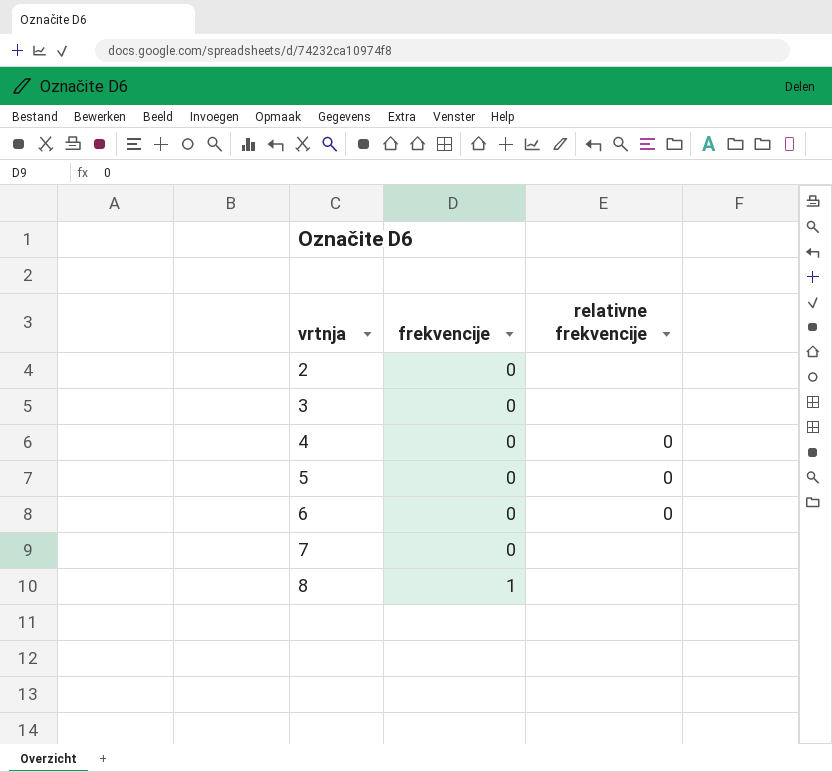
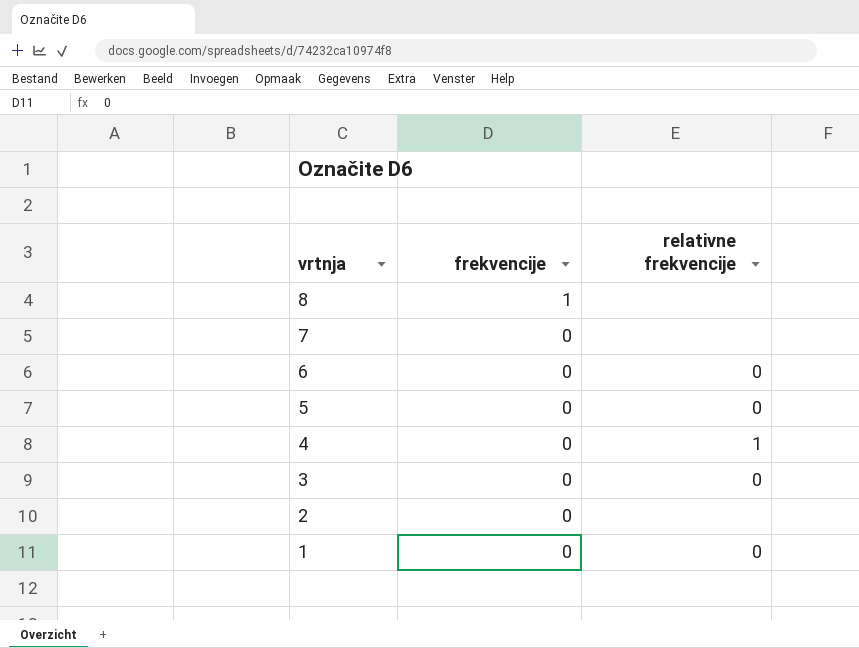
row order: vrtnja ascending -> vrtnja descending
4 | relativne frekvencije: 0 -> 1
3 | relativne frekvencije: none -> 0
row 1: none -> 0 | 0

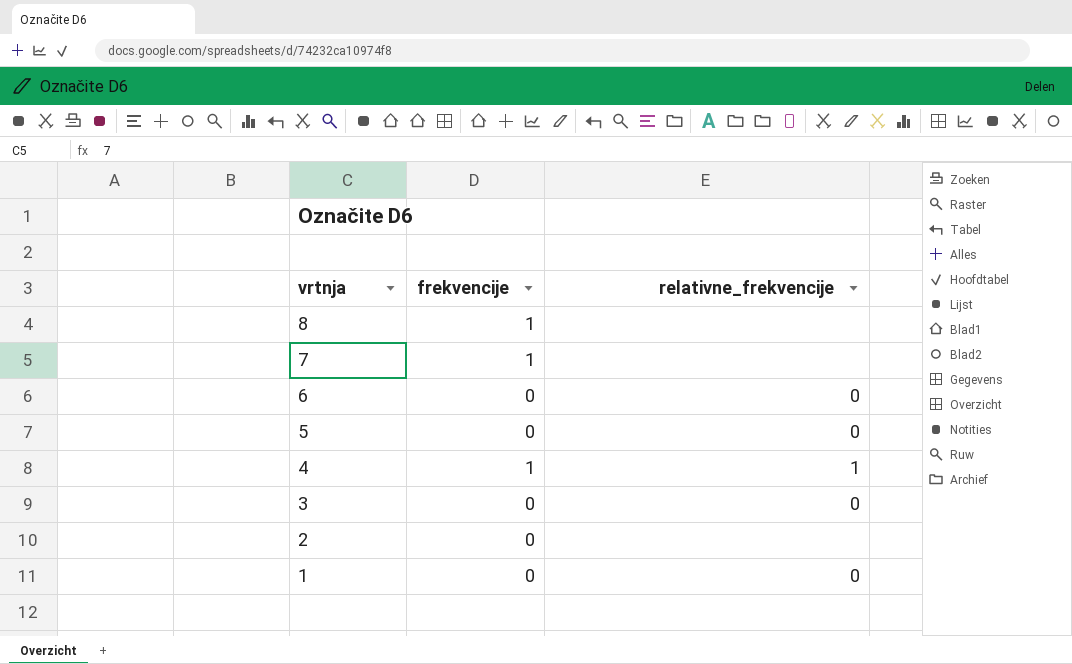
column name: relativne frekvencije -> relativne_frekvencije
7 | frekvencije: 0 -> 1
4 | frekvencije: 0 -> 1

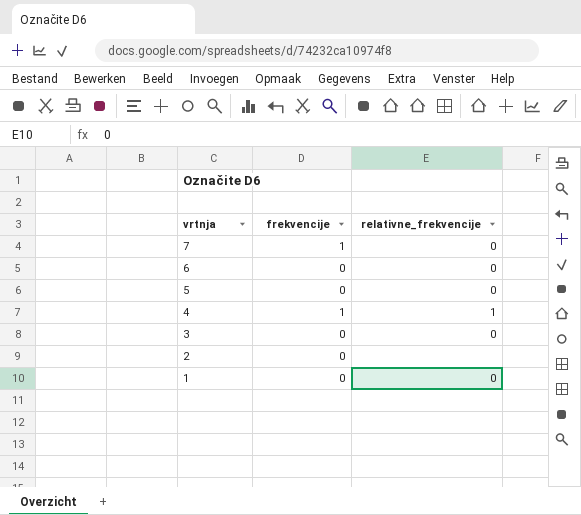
row 8: 1 | none -> none
7 | relativne_frekvencije: none -> 0

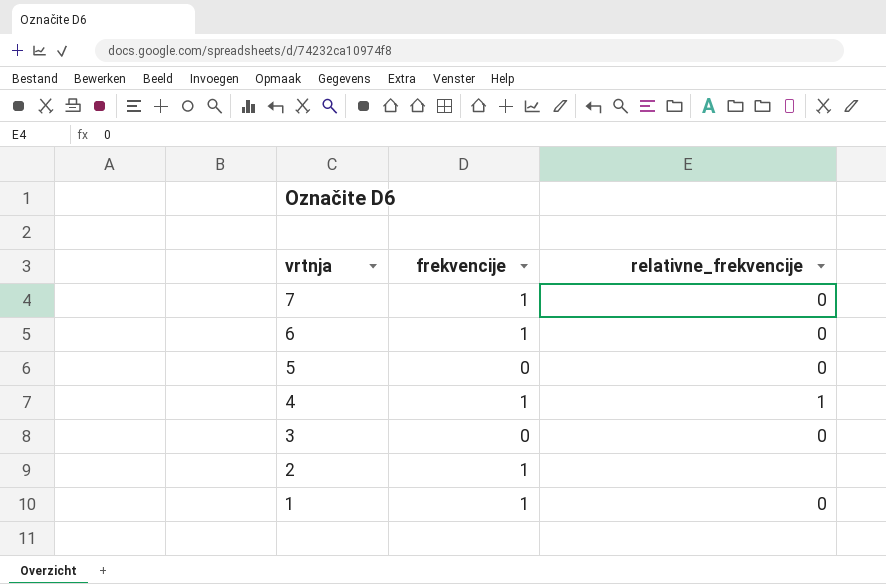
6 | frekvencije: 0 -> 1
2 | frekvencije: 0 -> 1
1 | frekvencije: 0 -> 1

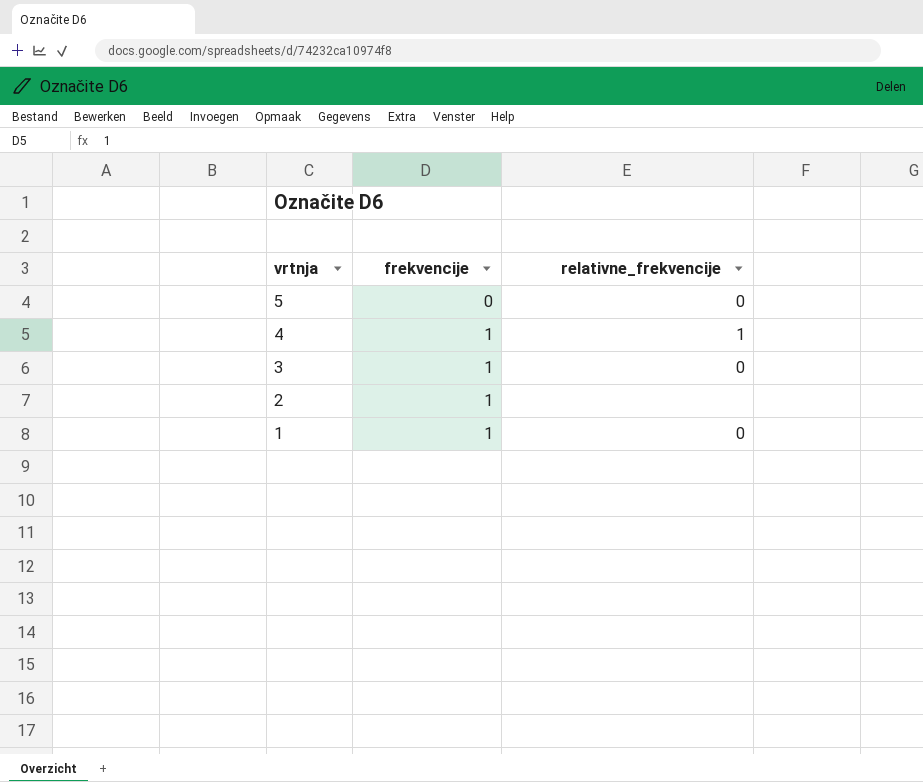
row 7: 1 | 0 -> none
row 6: 1 | 0 -> none
3 | frekvencije: 0 -> 1

